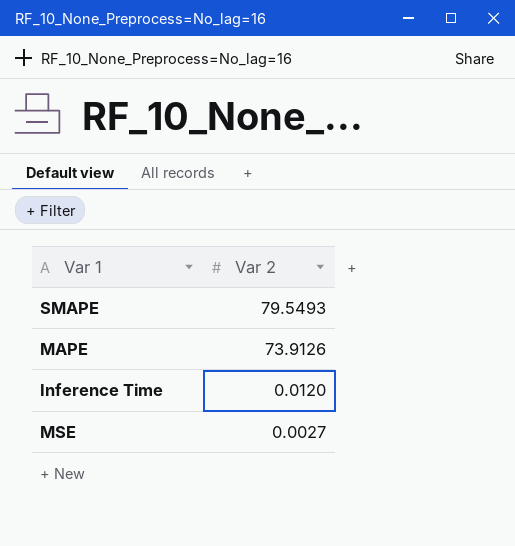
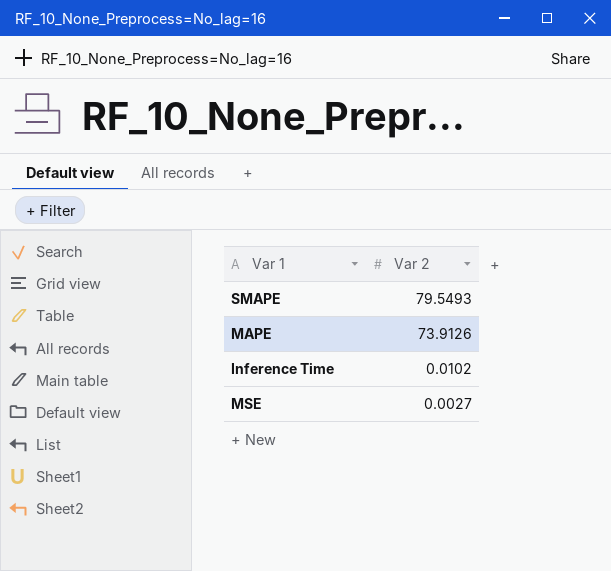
Inference Time | Var 2: 0.0120 -> 0.0102

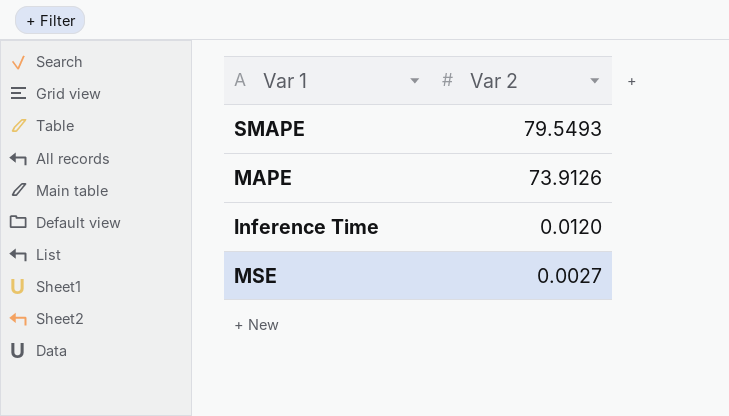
Inference Time | Var 2: 0.0102 -> 0.0120

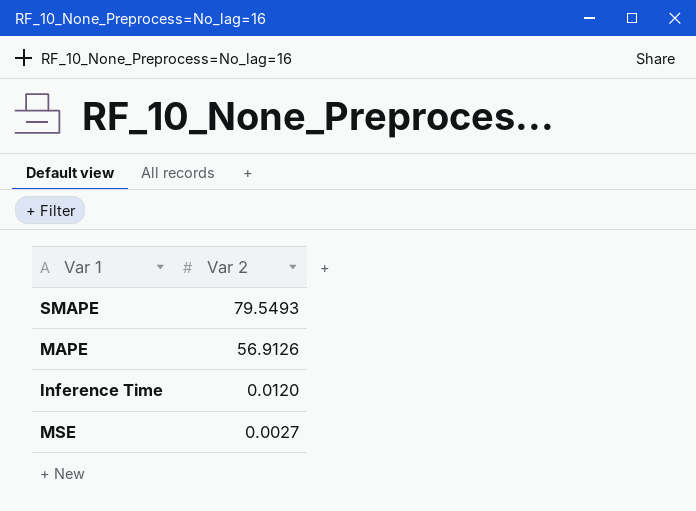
MAPE | Var 2: 73.9126 -> 56.9126

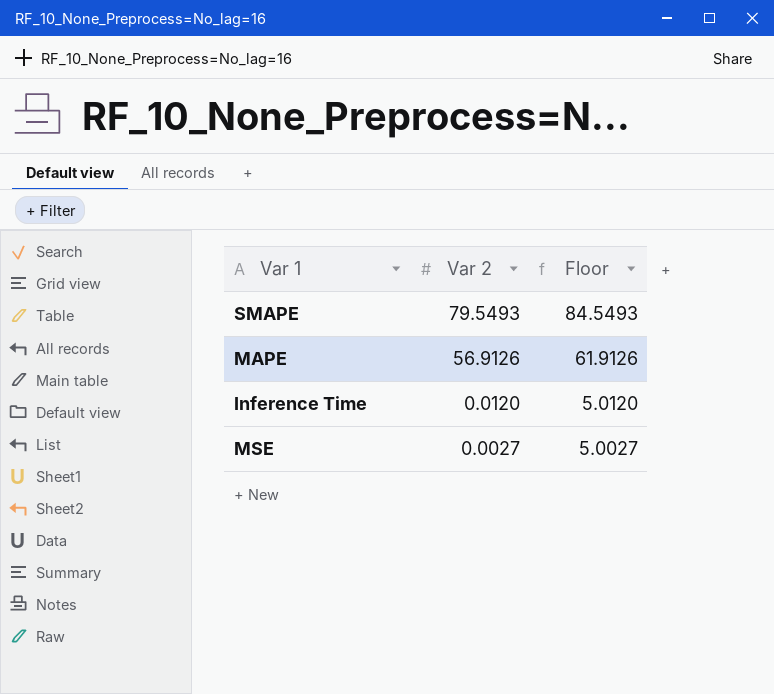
column Floor | formula: none -> [Var 2] + 5

